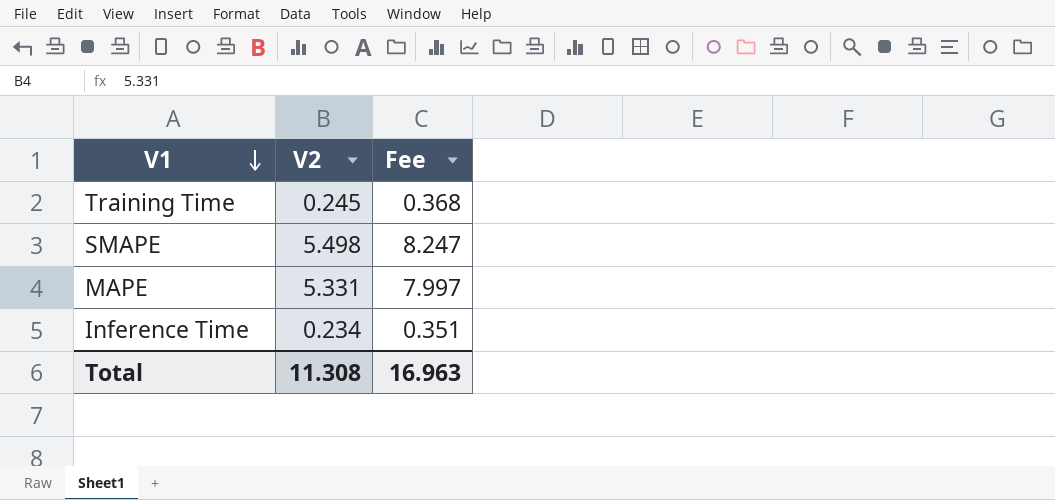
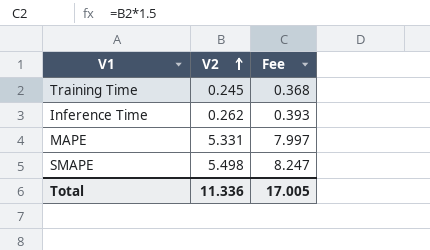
row order: V1 descending -> V2 ascending
Inference Time | V2: 0.234 -> 0.262
Inference Time | Fee: 0.351 -> 0.393
Total | V2: 11.308 -> 11.336
Total | Fee: 16.963 -> 17.005

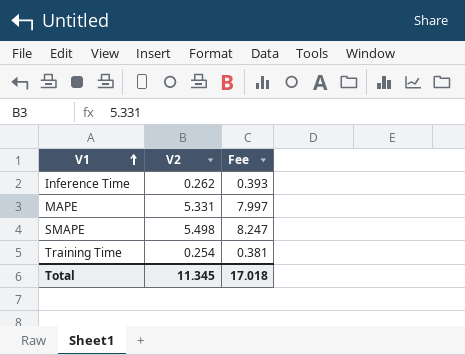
row order: V2 ascending -> V1 ascending
Training Time | V2: 0.245 -> 0.254
Training Time | Fee: 0.368 -> 0.381
Total | V2: 11.336 -> 11.345
Total | Fee: 17.005 -> 17.018

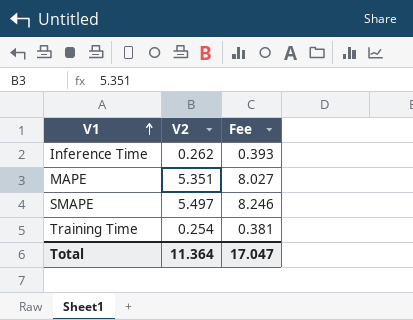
MAPE | V2: 5.331 -> 5.351
MAPE | Fee: 7.997 -> 8.027
SMAPE | V2: 5.498 -> 5.497
SMAPE | Fee: 8.247 -> 8.246
Total | V2: 11.345 -> 11.364
Total | Fee: 17.018 -> 17.047

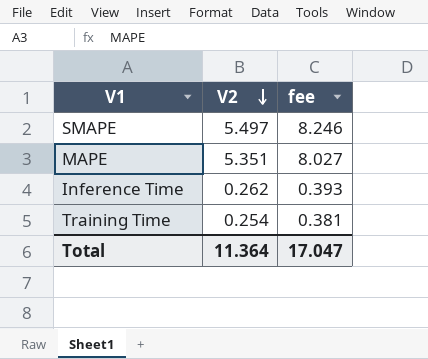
row order: V1 ascending -> V2 descending
column name: Fee -> fee

